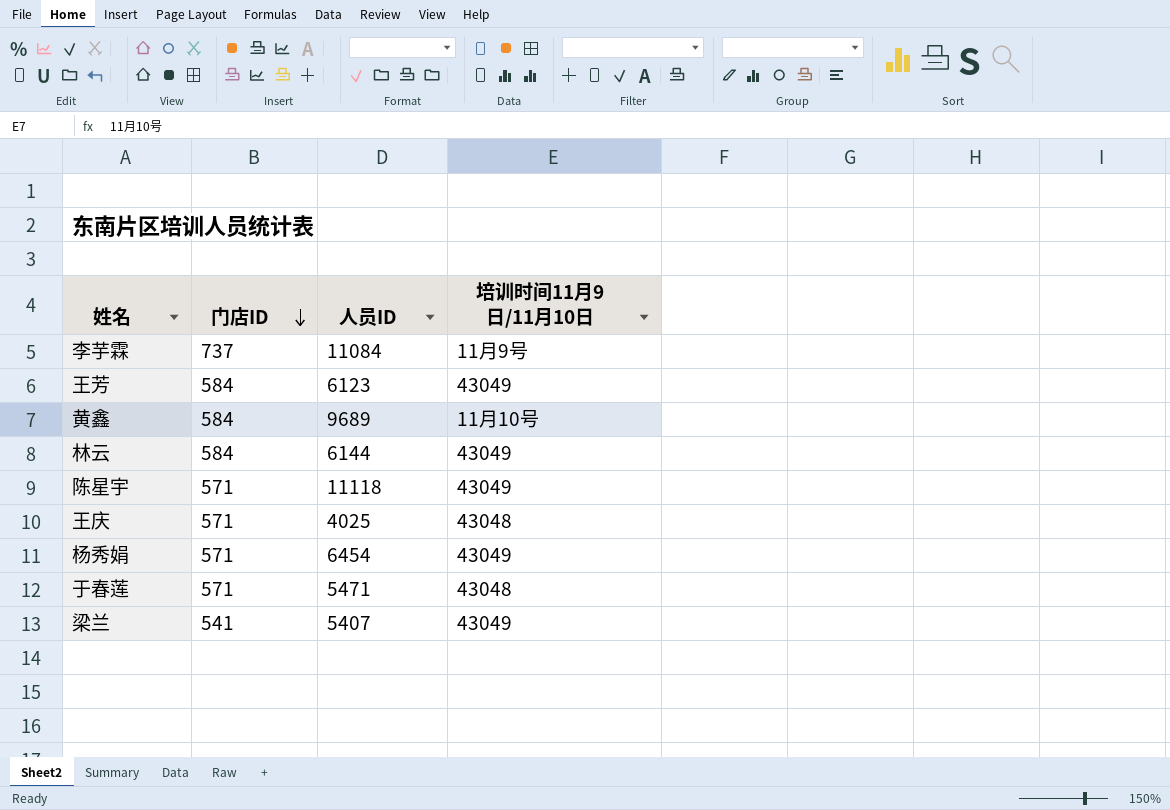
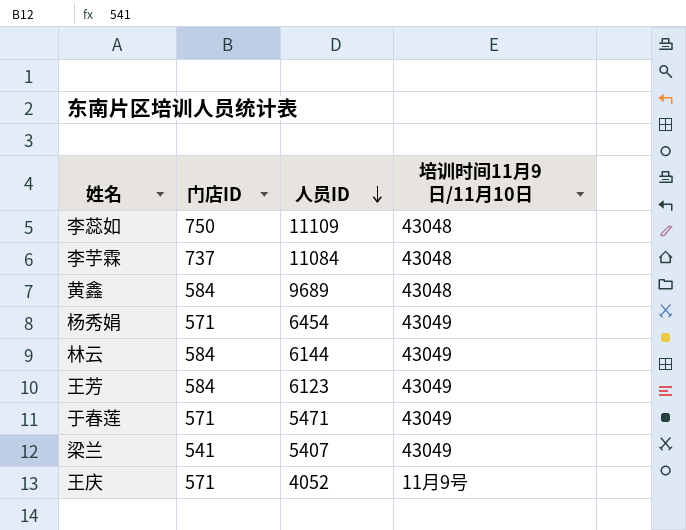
row order: 门店ID descending -> 人员ID descending
row 陈星宇: 571 | 11118 | 43049 -> none
row 李蕊如: none -> 750 | 11109 | 43048
李芋霖 | 培训时间11月9日/11月10日: 11月9号 -> 43048
黄鑫 | 培训时间11月9日/11月10日: 11月10号 -> 43048
于春莲 | 培训时间11月9日/11月10日: 43048 -> 43049
王庆 | 人员ID: 4025 -> 4052
王庆 | 培训时间11月9日/11月10日: 43048 -> 11月9号

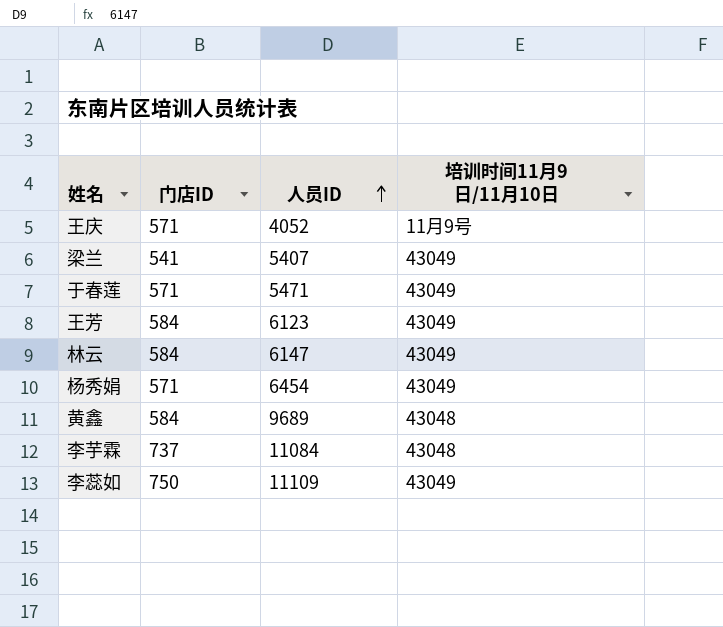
row order: 人员ID descending -> 人员ID ascending
林云 | 人员ID: 6144 -> 6147
李蕊如 | 培训时间11月9日/11月10日: 43048 -> 43049

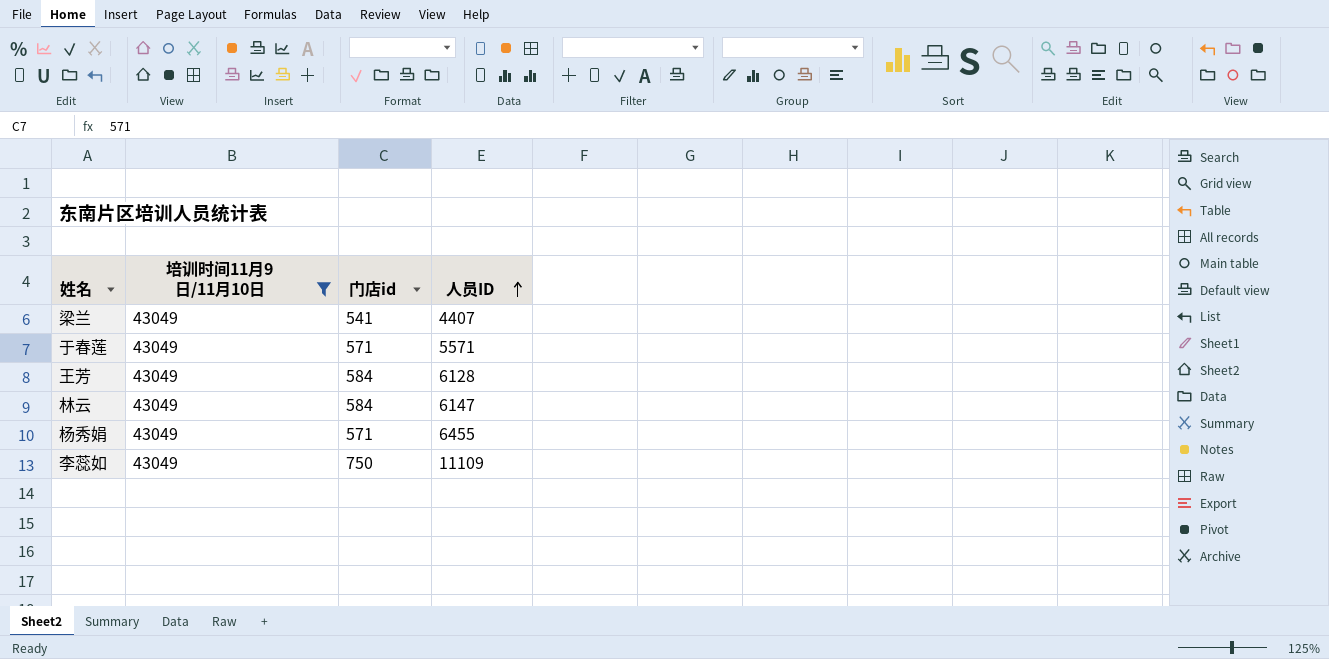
filter: none -> 培训时间11月9日/11月10日 = 43049
column 培训时间11月9日/11月10日 | position: 4 -> 2
column name: 门店ID -> 门店id
梁兰 | 人员ID: 5407 -> 4407
于春莲 | 人员ID: 5471 -> 5571
王芳 | 人员ID: 6123 -> 6128
杨秀娟 | 人员ID: 6454 -> 6455

